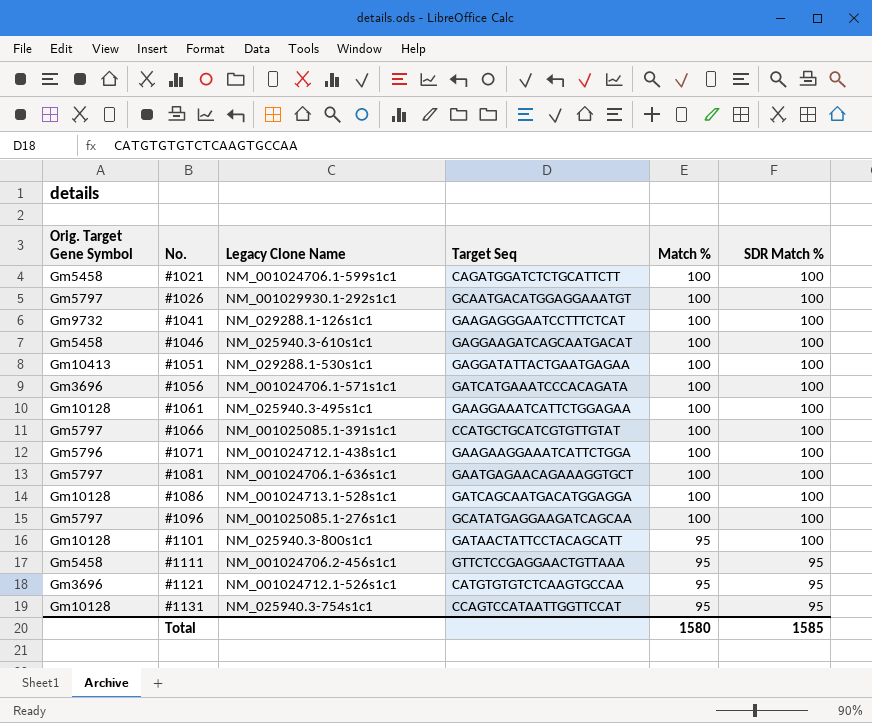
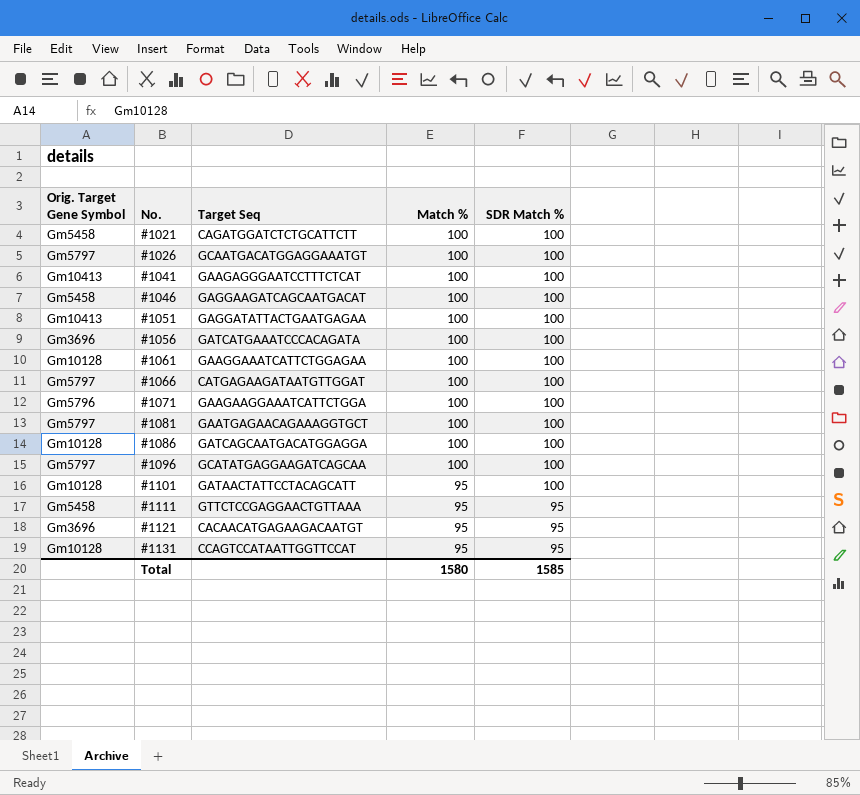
column Legacy Clone Name | position: 3 -> none
#1041 | Orig. Target Gene Symbol: Gm9732 -> Gm10413
#1066 | Target Seq: CCATGCTGCATCGTGTTGTAT -> CATGAGAAGATAATGTTGGAT
#1121 | Target Seq: CATGTGTGTCTCAAGTGCCAA -> CACAACATGAGAAGACAATGT

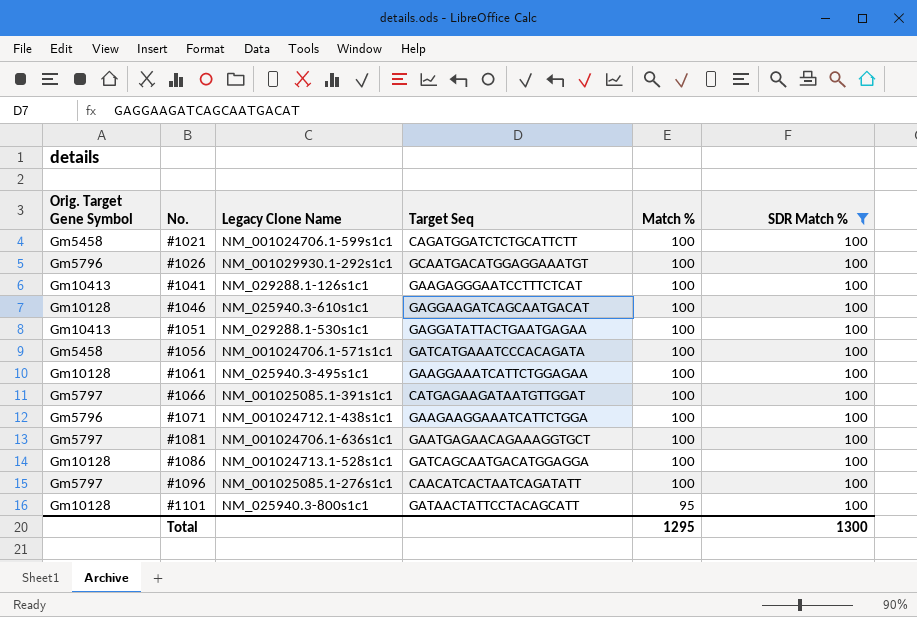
filter: none -> SDR Match % = 100
column Legacy Clone Name | position: none -> 3
#1026 | Orig. Target Gene Symbol: Gm5797 -> Gm5796
#1046 | Orig. Target Gene Symbol: Gm5458 -> Gm10128
#1056 | Orig. Target Gene Symbol: Gm3696 -> Gm5458
#1096 | Target Seq: GCATATGAGGAAGATCAGCAA -> CAACATCACTAATCAGATATT
Total | Match %: 1580 -> 1295
Total | SDR Match %: 1585 -> 1300

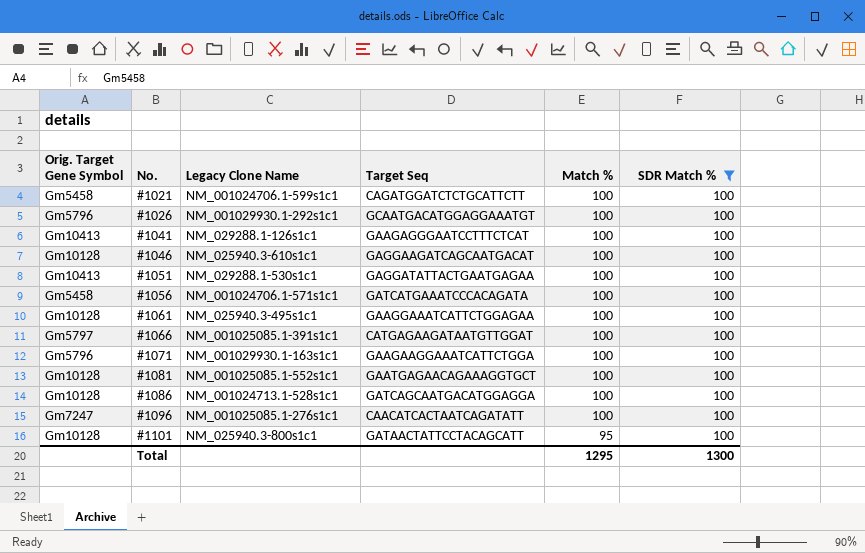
#1071 | Legacy Clone Name: NM_001024712.1-438s1c1 -> NM_001029930.1-163s1c1
#1081 | Orig. Target Gene Symbol: Gm5797 -> Gm10128
#1081 | Legacy Clone Name: NM_001024706.1-636s1c1 -> NM_001025085.1-552s1c1
#1096 | Orig. Target Gene Symbol: Gm5797 -> Gm7247

